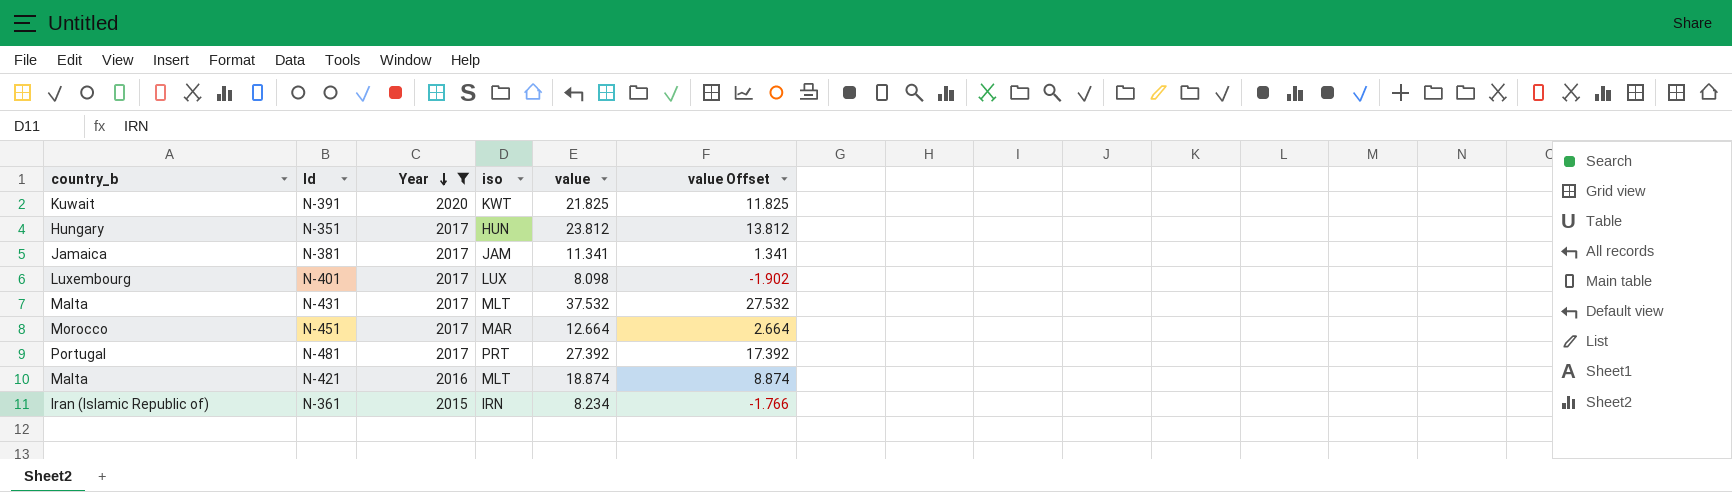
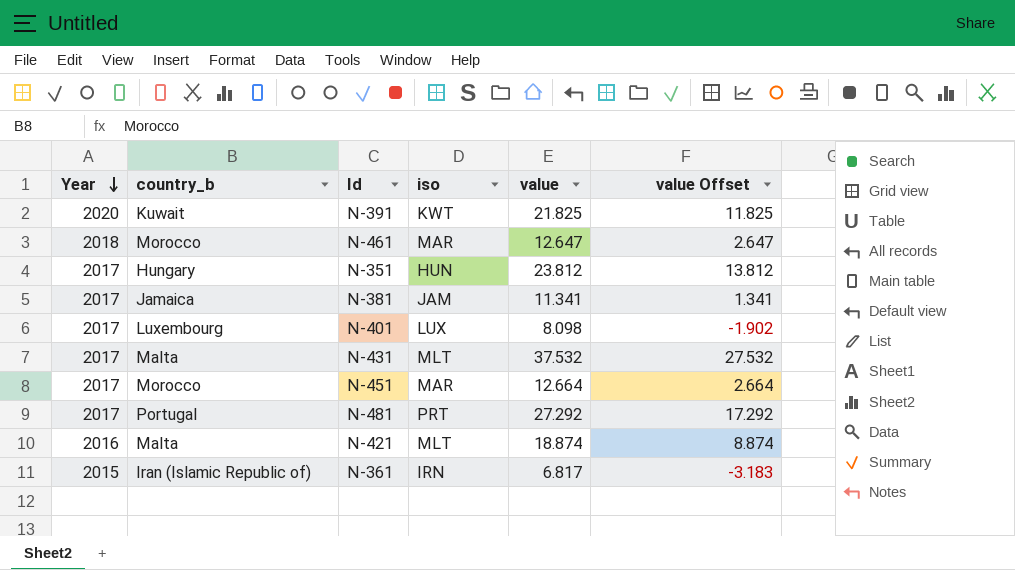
filter: Year != 2018 -> none
column Year | position: 3 -> 1
N-481 | value: 27.392 -> 27.292
N-481 | value Offset: 17.392 -> 17.292
N-361 | value: 8.234 -> 6.817
N-361 | value Offset: -1.766 -> -3.183

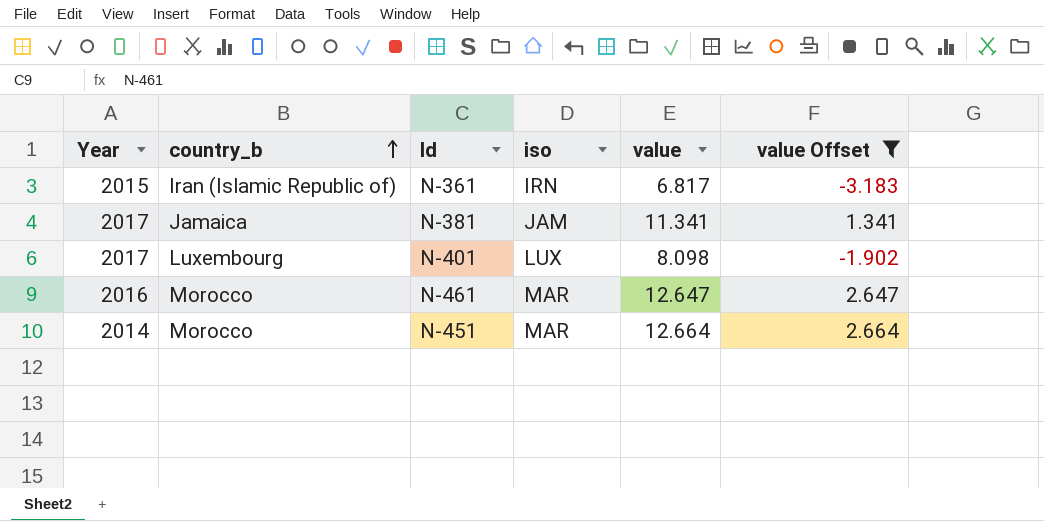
filter: none -> value Offset <= 2.664
row order: Year descending -> country_b ascending
N-461 | Year: 2018 -> 2016
N-451 | Year: 2017 -> 2014

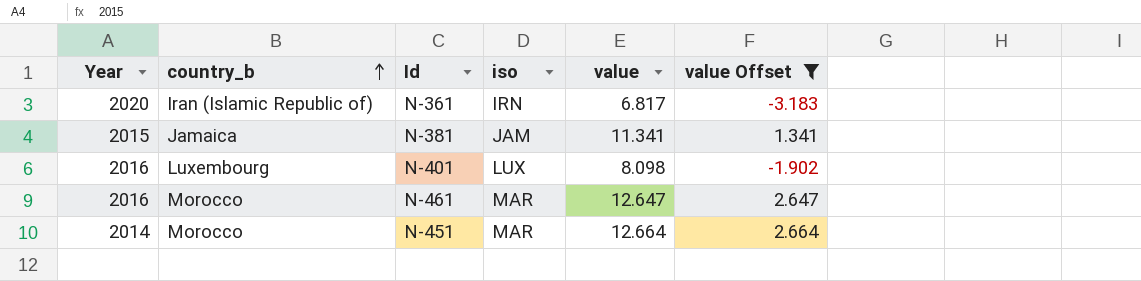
N-361 | Year: 2015 -> 2020
N-381 | Year: 2017 -> 2015
N-401 | Year: 2017 -> 2016

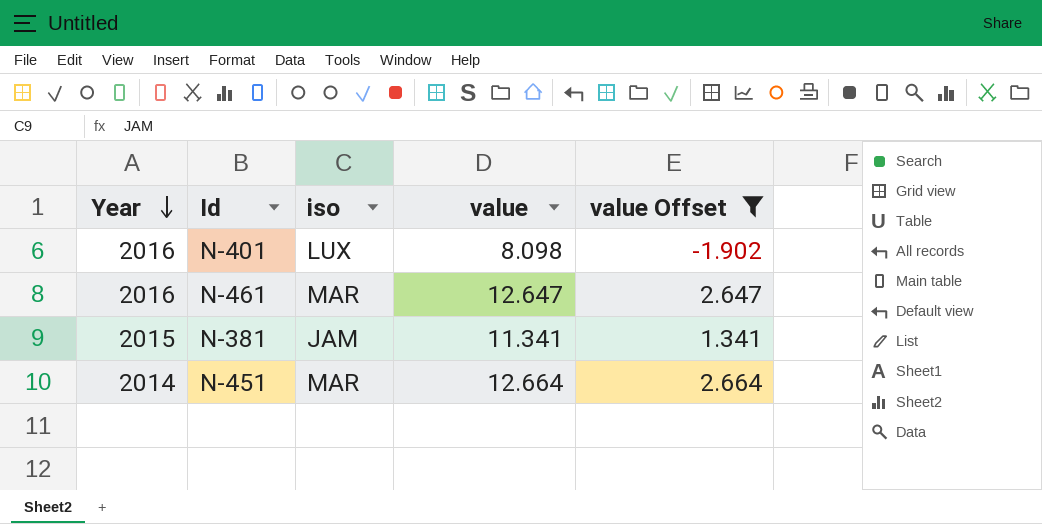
row order: country_b ascending -> Year descending
column country_b | position: 2 -> none
row N-361: 2020 | Iran (Islamic Republic of) | IRN | 6.817 | -3.183 -> none

